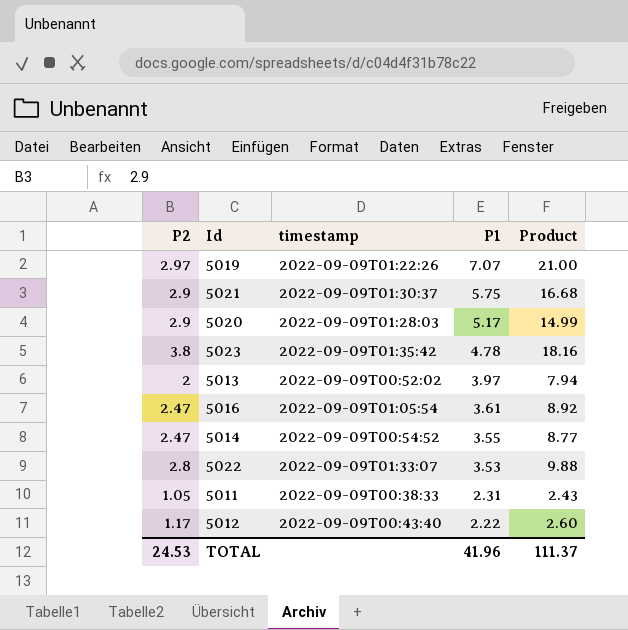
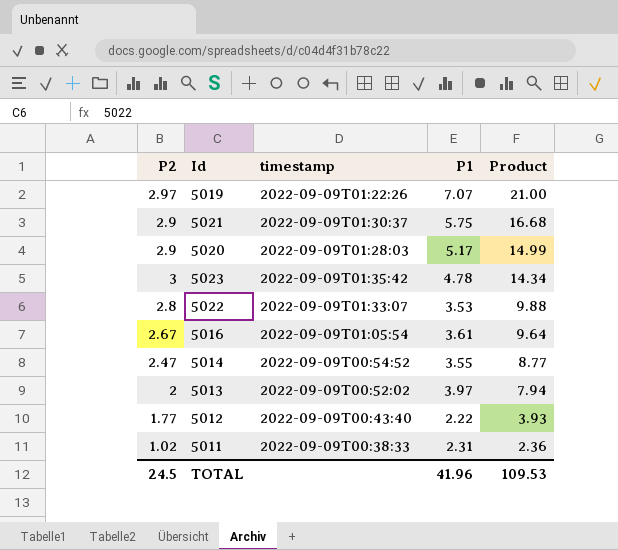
row order: P1 descending -> Product descending
5023 | P2: 3.8 -> 3
5023 | Product: 18.16 -> 14.34
5016 | P2: 2.47 -> 2.67
5016 | Product: 8.92 -> 9.64
5012 | P2: 1.17 -> 1.77
5012 | Product: 2.60 -> 3.93
5011 | P2: 1.05 -> 1.02
5011 | Product: 2.43 -> 2.36
TOTAL | P2: 24.53 -> 24.5
TOTAL | Product: 111.37 -> 109.53

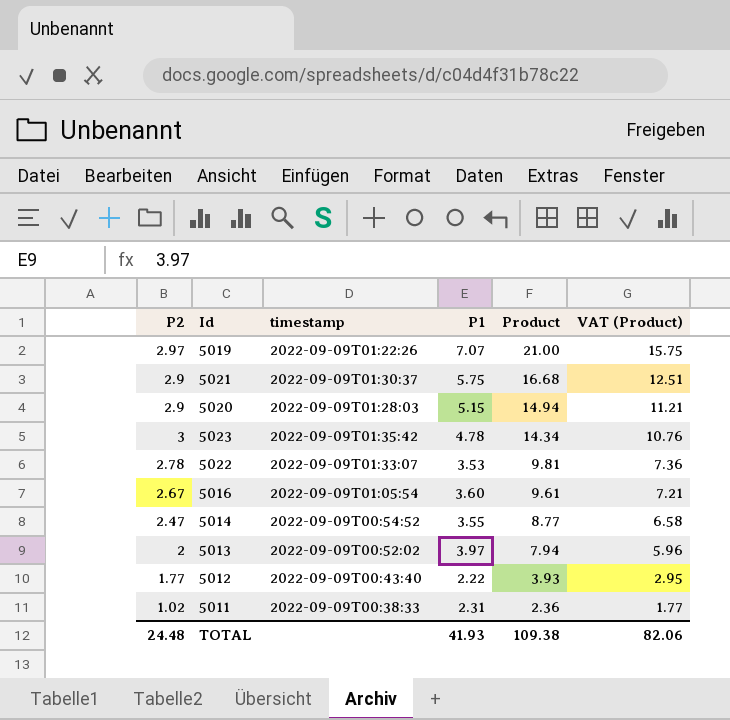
column VAT (Product) | formula: none -> [Product] * 0.75
5020 | P1: 5.17 -> 5.15
5020 | Product: 14.99 -> 14.94
5022 | P2: 2.8 -> 2.78
5022 | Product: 9.88 -> 9.81
5016 | P1: 3.61 -> 3.60
5016 | Product: 9.64 -> 9.61
TOTAL | P2: 24.5 -> 24.48
TOTAL | P1: 41.96 -> 41.93
TOTAL | Product: 109.53 -> 109.38

